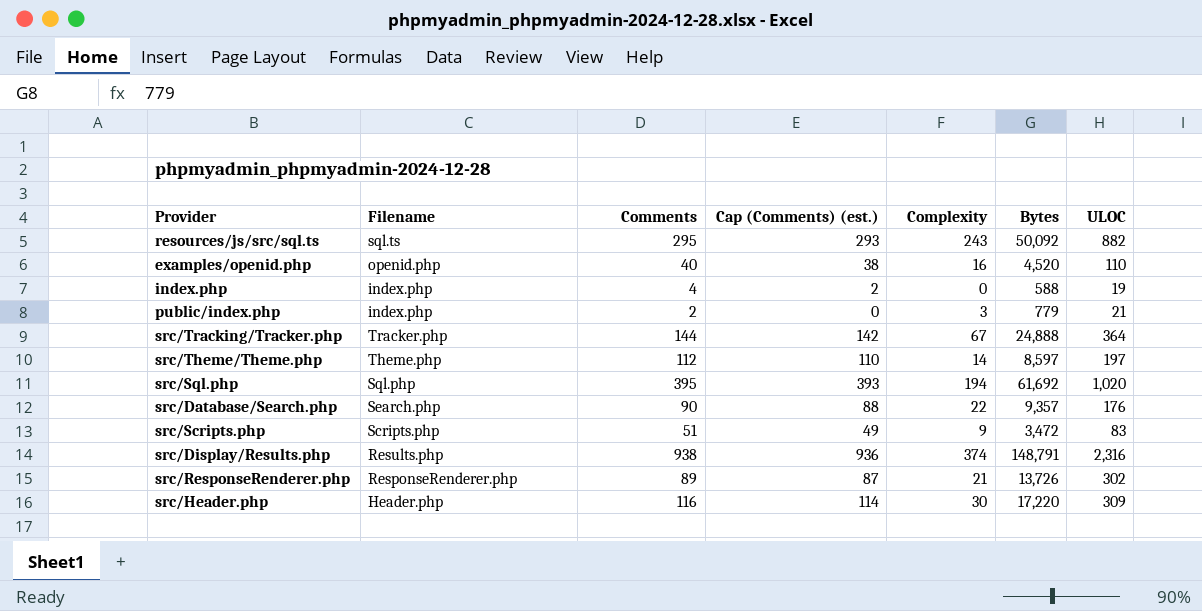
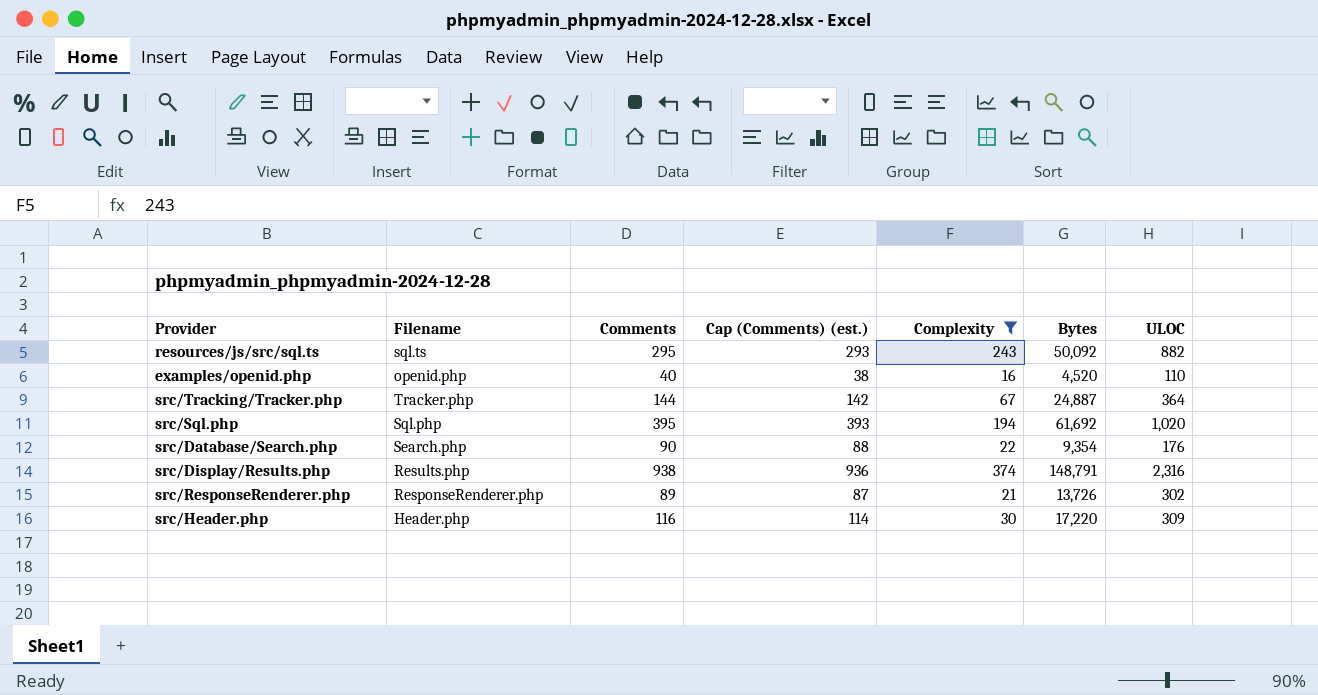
filter: none -> Complexity >= 16
src/Tracking/Tracker.php | Bytes: 24,888 -> 24,887
src/Database/Search.php | Bytes: 9,357 -> 9,354

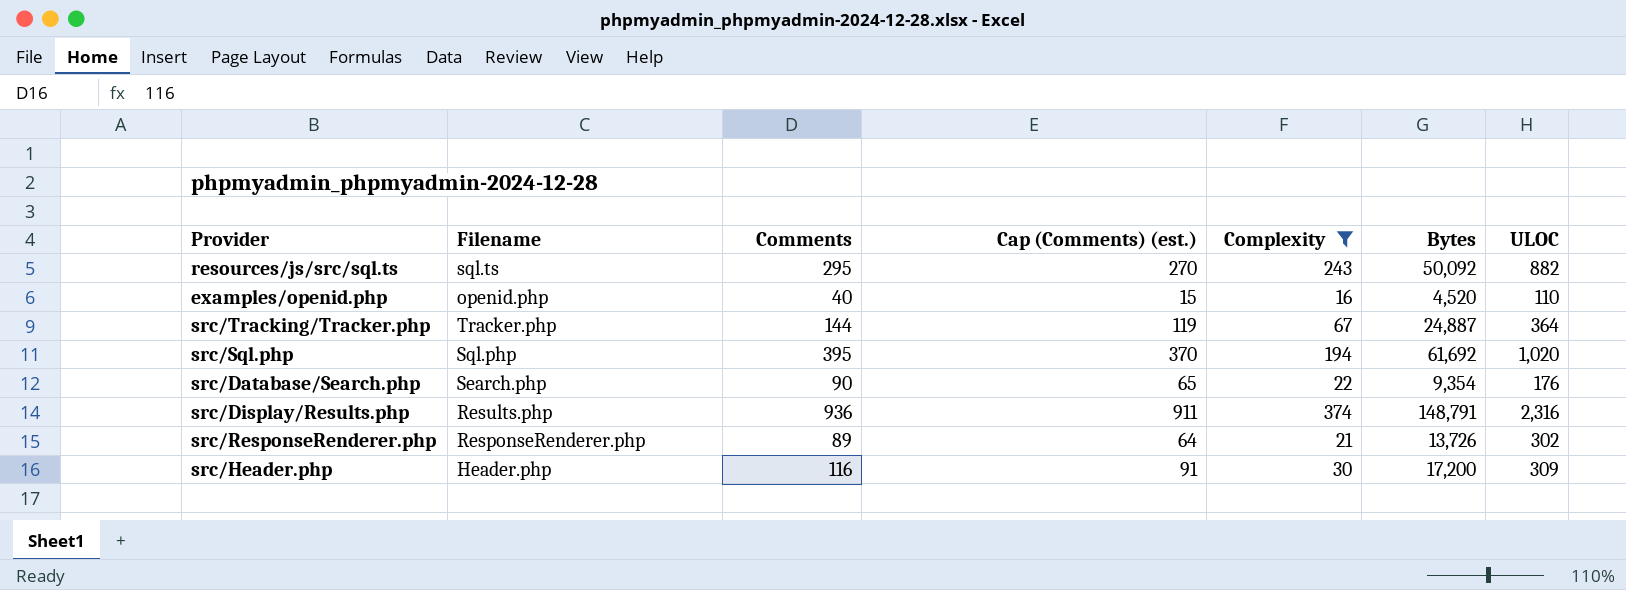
column Cap (Comments) (est.) | formula: [Comments] - 2 -> [Comments] - 25
src/Display/Results.php | Comments: 938 -> 936
src/Header.php | Bytes: 17,220 -> 17,200

